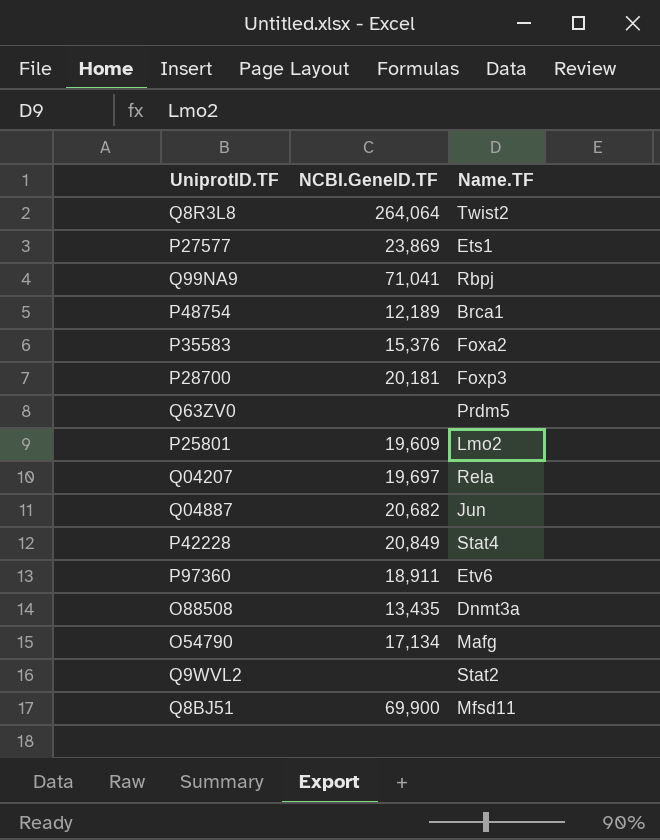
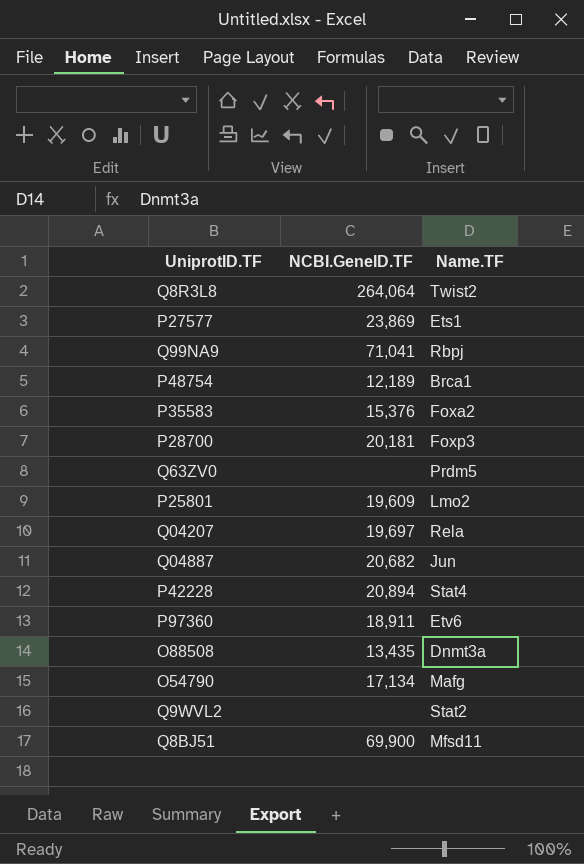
P42228 | NCBI.GeneID.TF: 20,849 -> 20,894

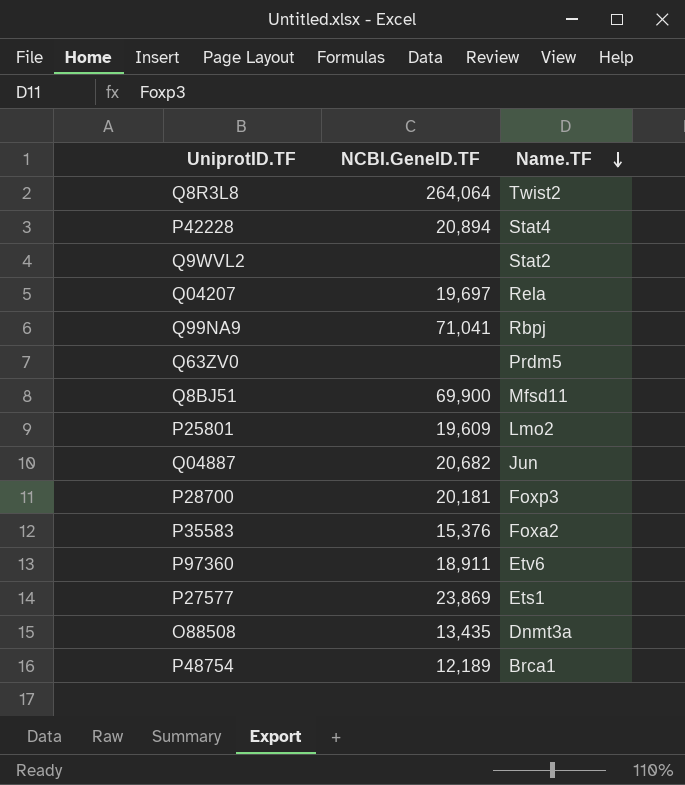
row order: none -> Name.TF descending
row O54790: 17,134 | Mafg -> none

